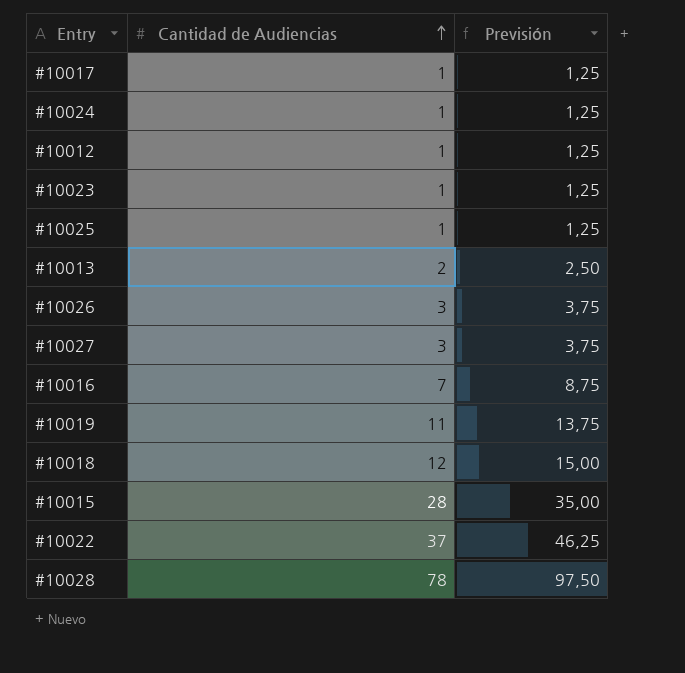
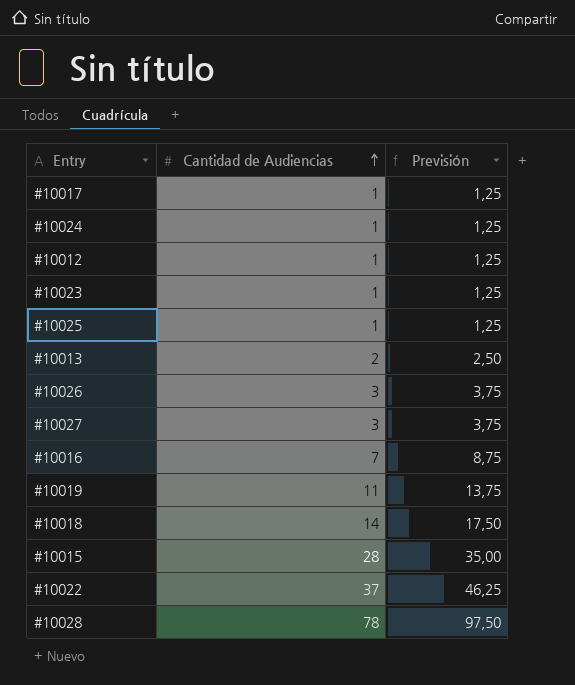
#10018 | Cantidad de Audiencias: 12 -> 14
#10018 | Previsión: 15,00 -> 17,50

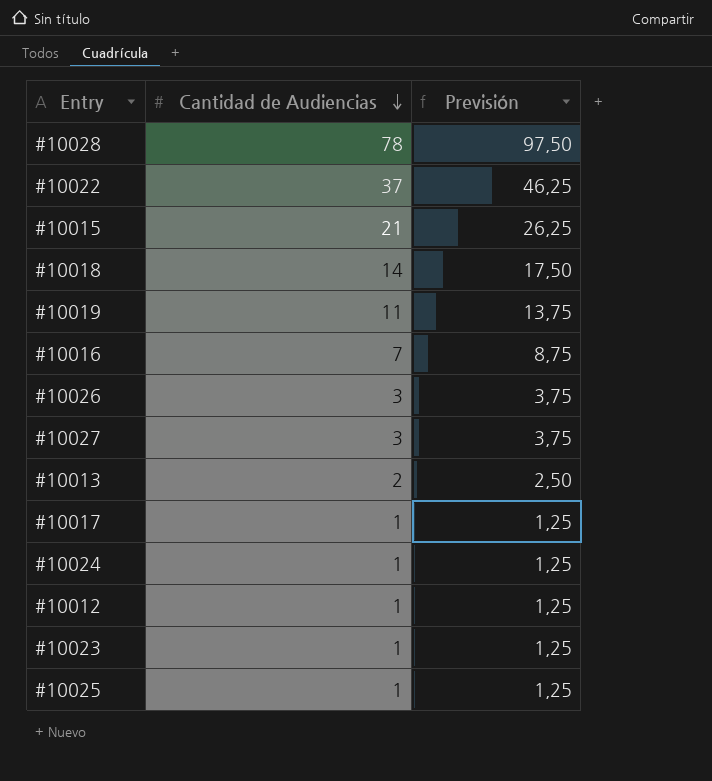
row order: Cantidad de Audiencias ascending -> Cantidad de Audiencias descending
#10015 | Cantidad de Audiencias: 28 -> 21
#10015 | Previsión: 35,00 -> 26,25

